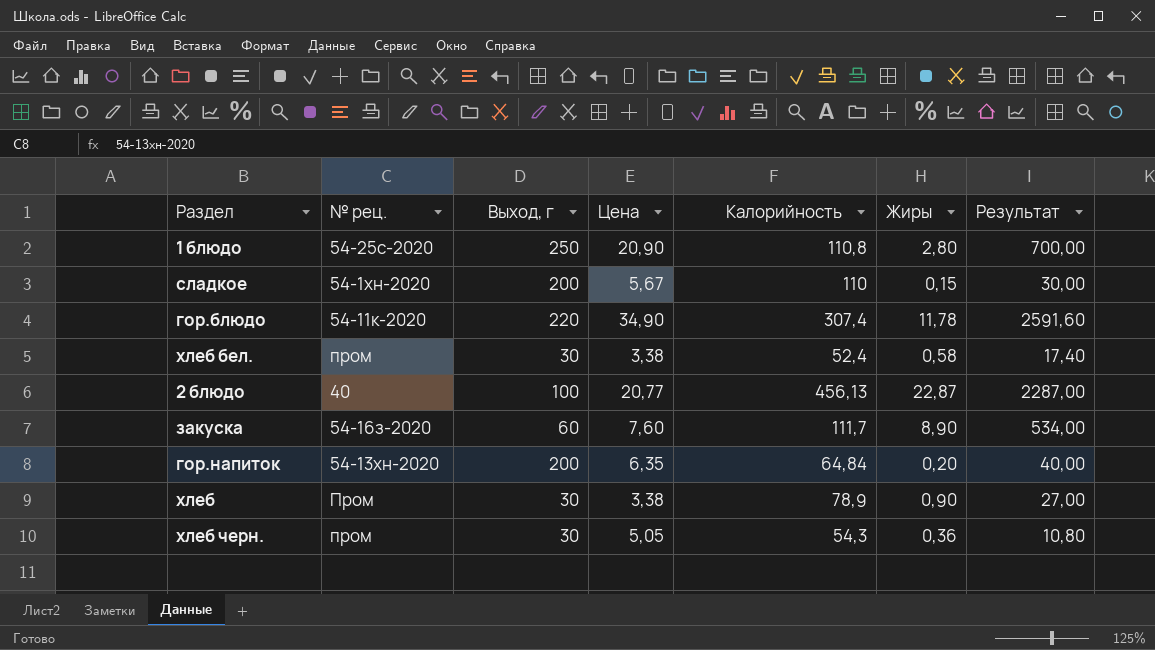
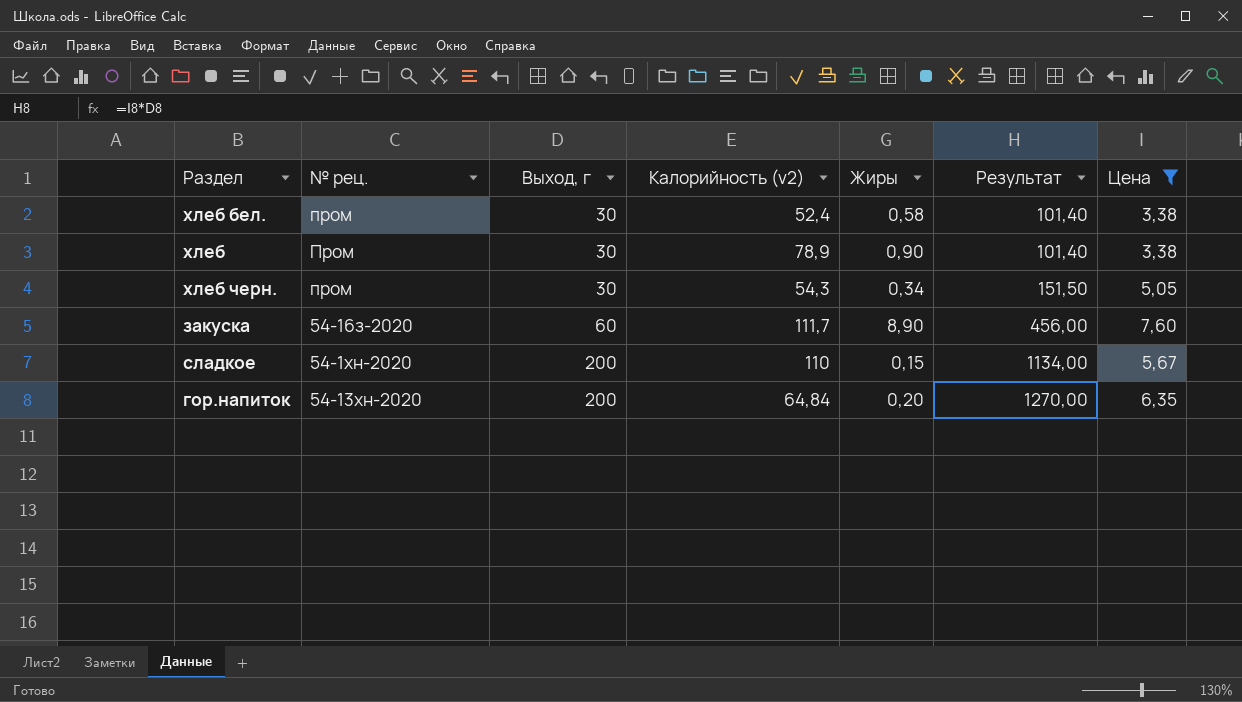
filter: none -> Цена <= 7,60
row order: none -> Выход, г ascending
column name: Калорийность -> Калорийность (v2)
column Результат | formula: [Выход, г] * [Жиры] -> [Выход, г] * [Цена]
column Цена | position: 4 -> 7
хлеб черн. | Жиры: 0,36 -> 0,34

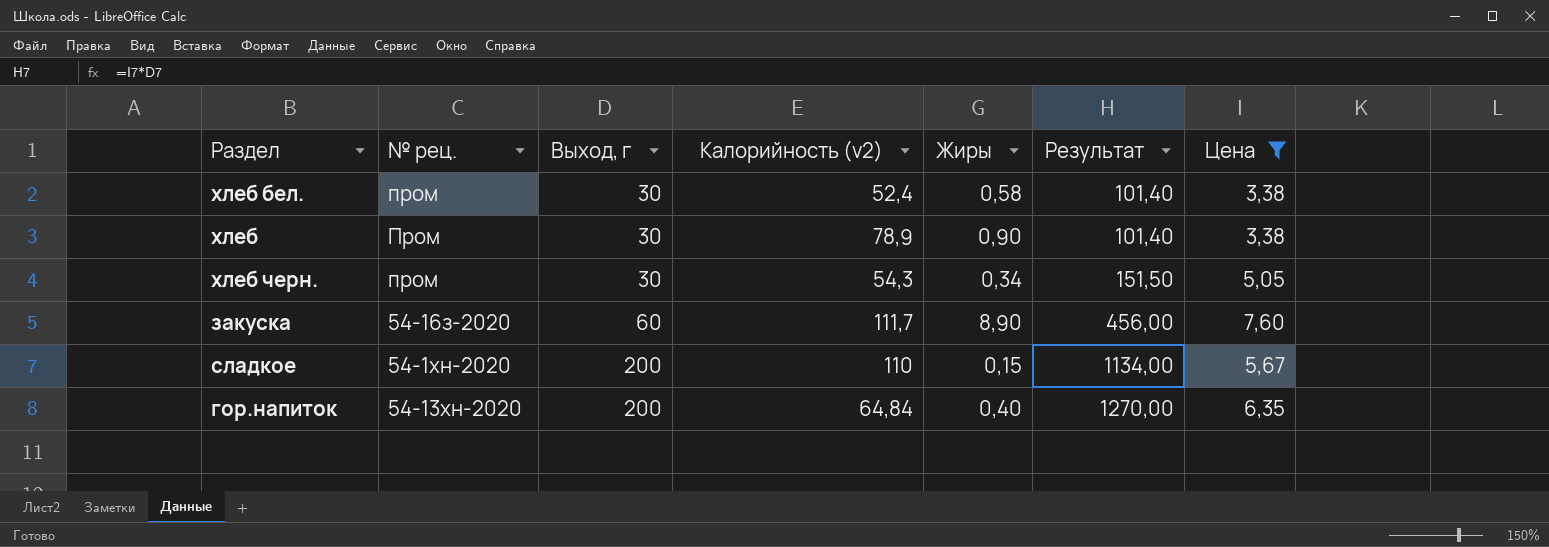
гор.напиток | Жиры: 0,20 -> 0,40

